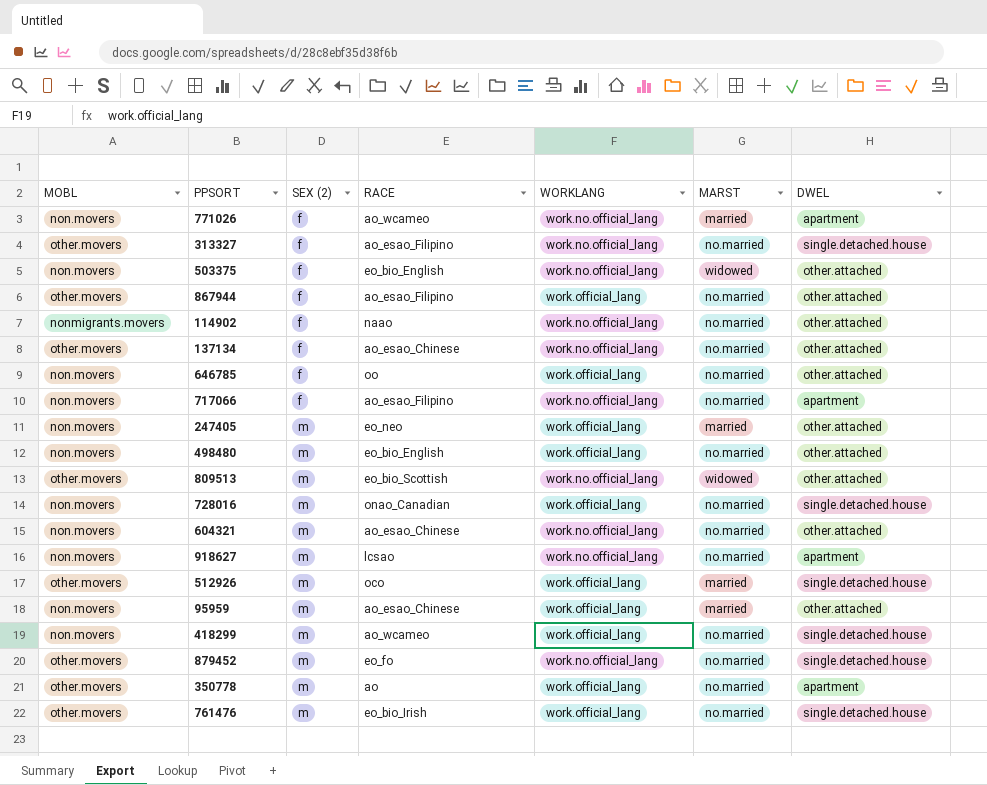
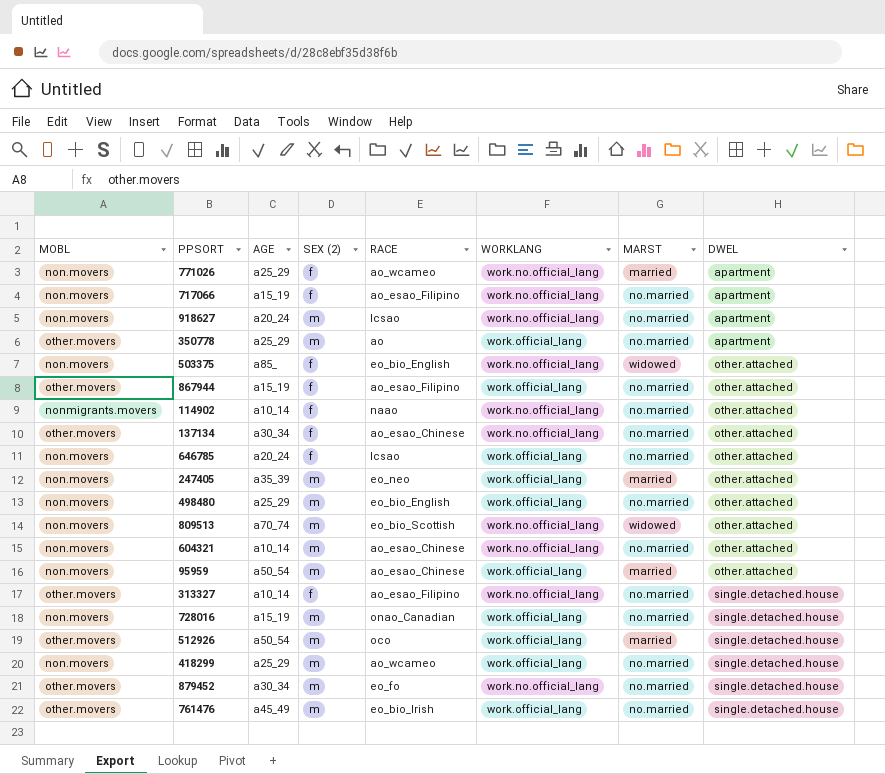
row order: SEX (2) ascending -> DWEL ascending
column AGE | position: none -> 3
646785 | RACE: oo -> lcsao
809513 | MOBL: other.movers -> non.movers

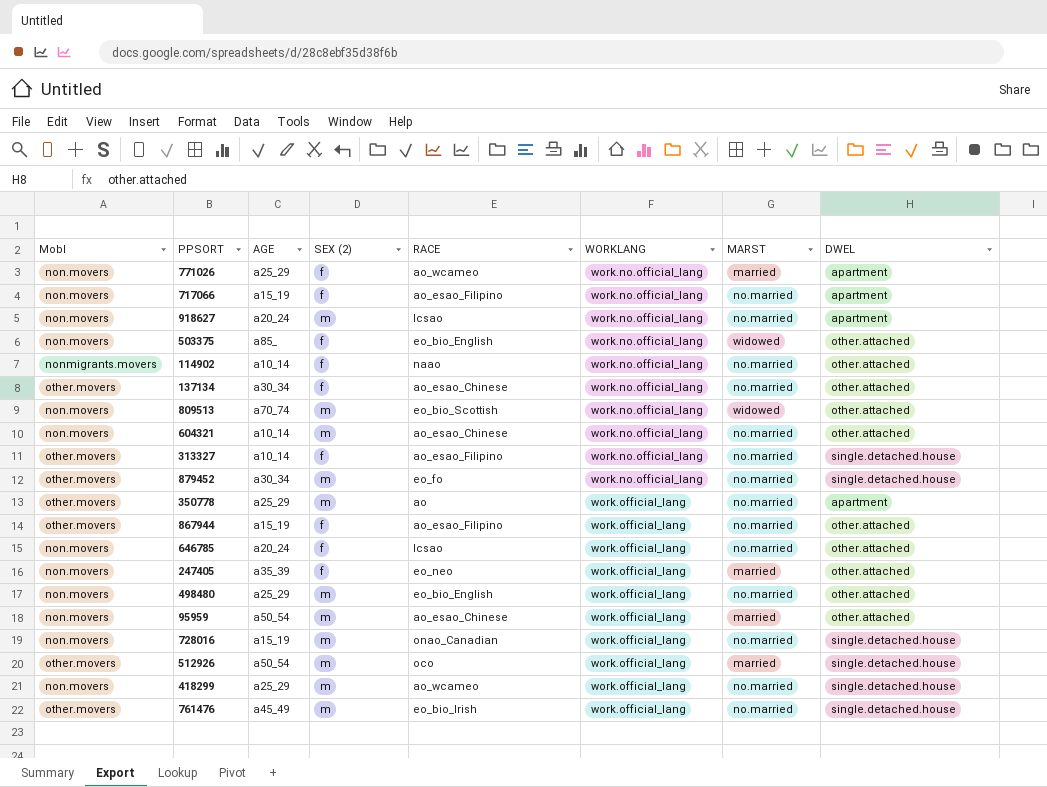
row order: DWEL ascending -> WORKLANG ascending
column name: MOBL -> Mobl
247405 | SEX (2): m -> f

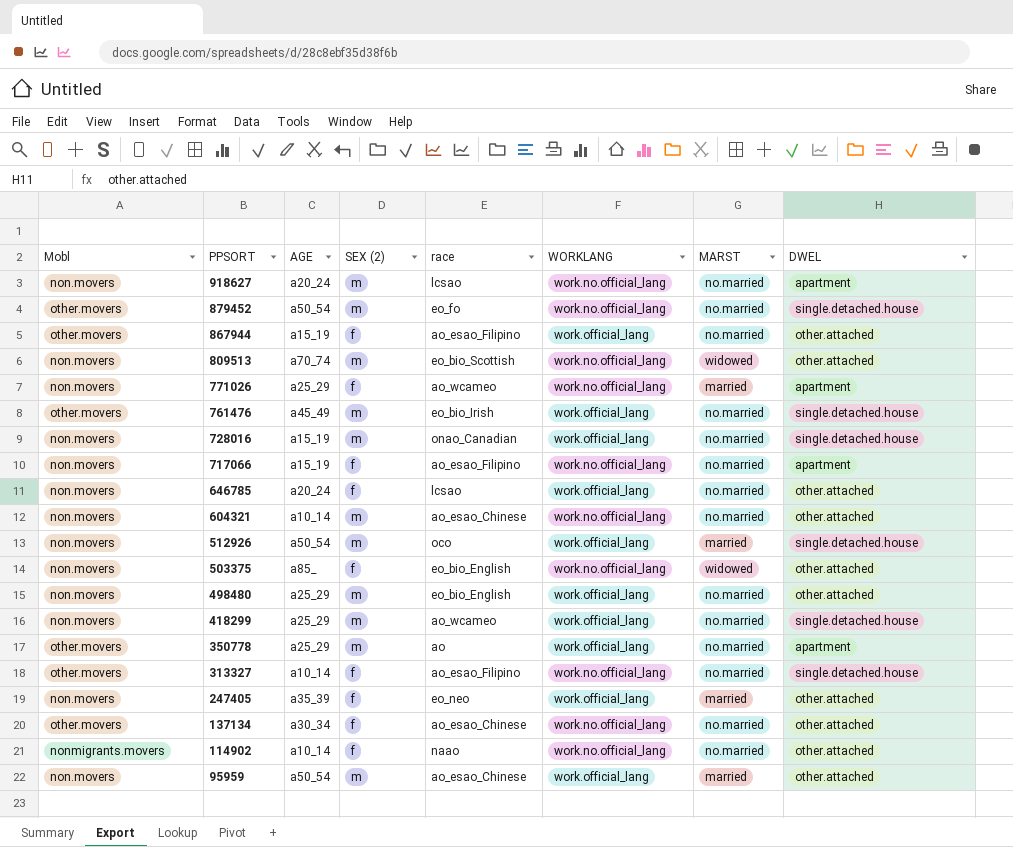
row order: WORKLANG ascending -> PPSORT descending
column name: RACE -> race
879452 | AGE: a30_34 -> a50_54
512926 | Mobl: other.movers -> non.movers

